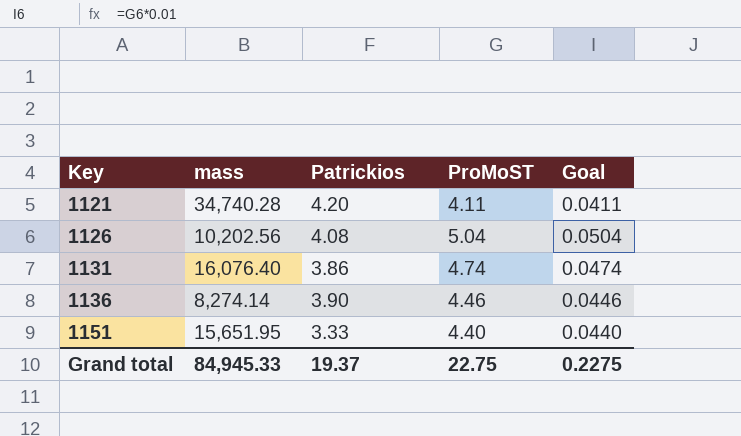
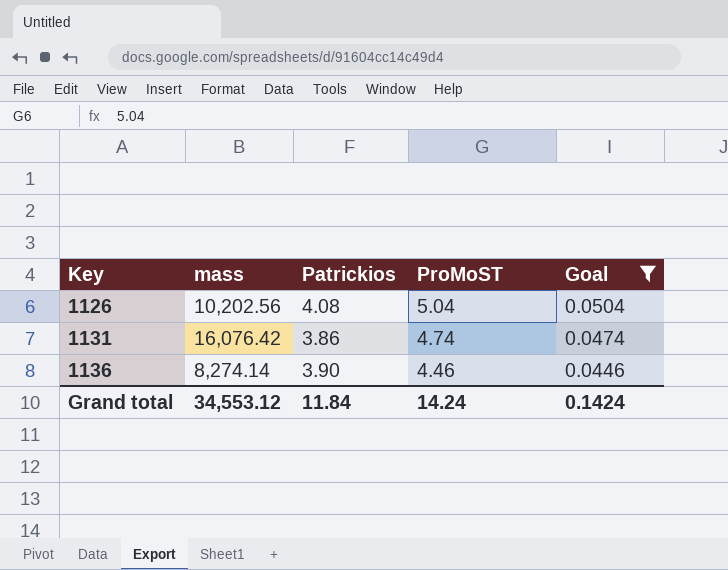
filter: none -> Goal >= 0.0446
1131 | mass: 16,076.40 -> 16,076.42
Grand total | mass: 84,945.33 -> 34,553.12
Grand total | Patrickios: 19.37 -> 11.84
Grand total | ProMoST: 22.75 -> 14.24
Grand total | Goal: 0.2275 -> 0.1424

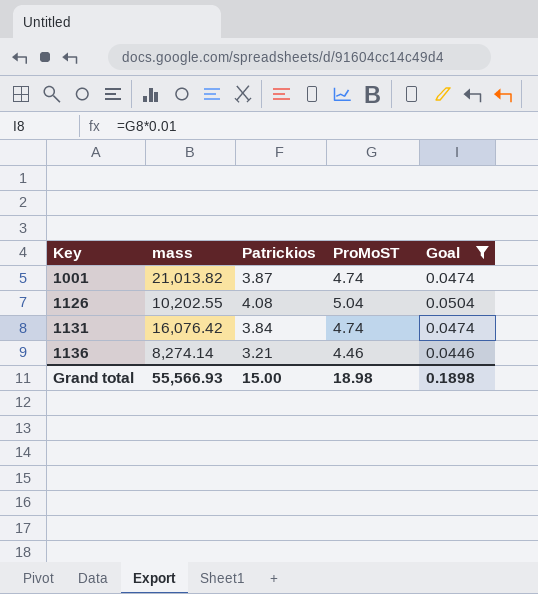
row 1001: none -> 21,013.82 | 3.87 | 4.74 | 0.0474
1126 | mass: 10,202.56 -> 10,202.55
1131 | Patrickios: 3.86 -> 3.84
1136 | Patrickios: 3.90 -> 3.21
Grand total | mass: 34,553.12 -> 55,566.93
Grand total | Patrickios: 11.84 -> 15.00
Grand total | ProMoST: 14.24 -> 18.98
Grand total | Goal: 0.1424 -> 0.1898

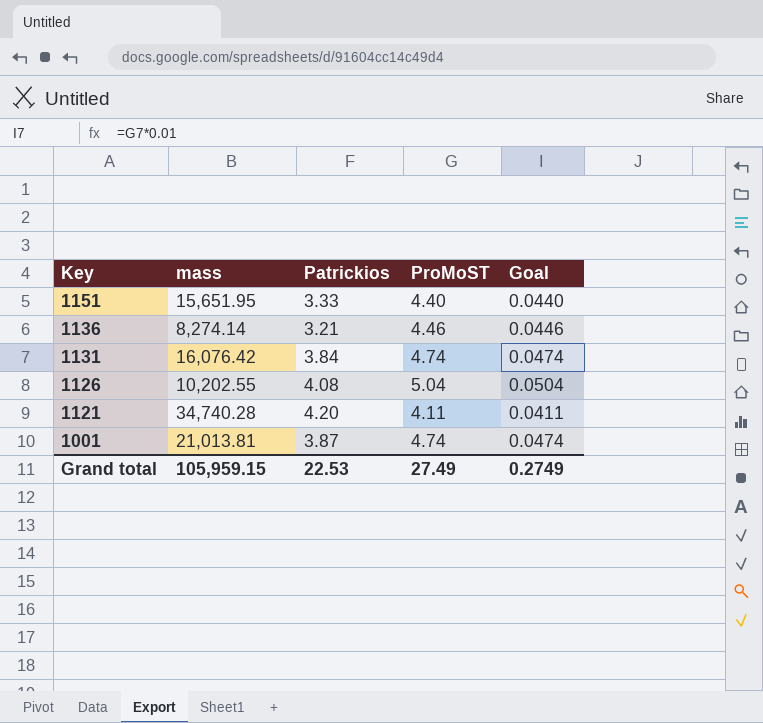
filter: Goal >= 0.0446 -> none
row order: Key ascending -> Key descending
1001 | mass: 21,013.82 -> 21,013.81
Grand total | mass: 55,566.93 -> 105,959.15
Grand total | Patrickios: 15.00 -> 22.53
Grand total | ProMoST: 18.98 -> 27.49
Grand total | Goal: 0.1898 -> 0.2749

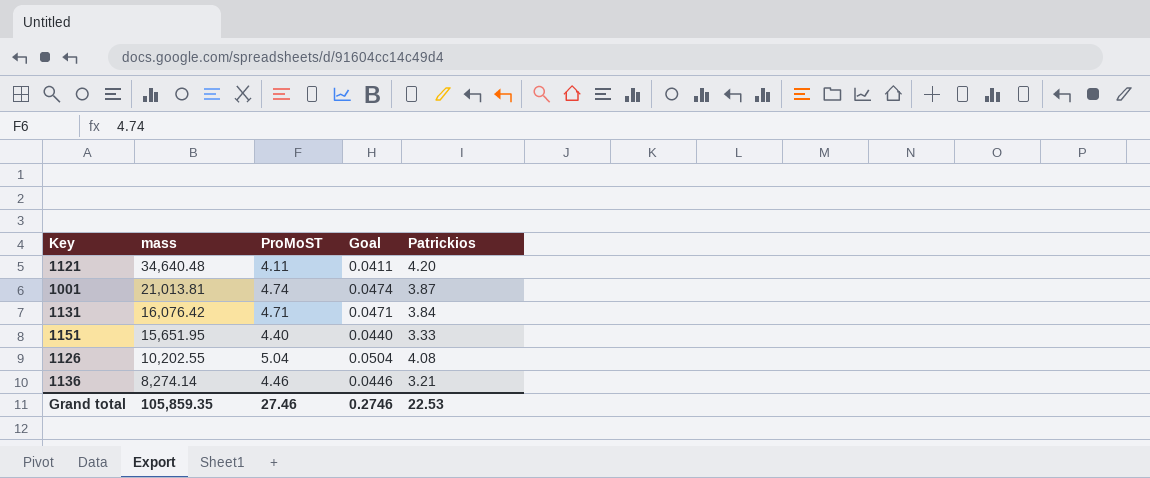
row order: Key descending -> mass descending
column Patrickios | position: 3 -> 5
1121 | mass: 34,740.28 -> 34,640.48
1131 | ProMoST: 4.74 -> 4.71
1131 | Goal: 0.0474 -> 0.0471
Grand total | mass: 105,959.15 -> 105,859.35
Grand total | ProMoST: 27.49 -> 27.46
Grand total | Goal: 0.2749 -> 0.2746

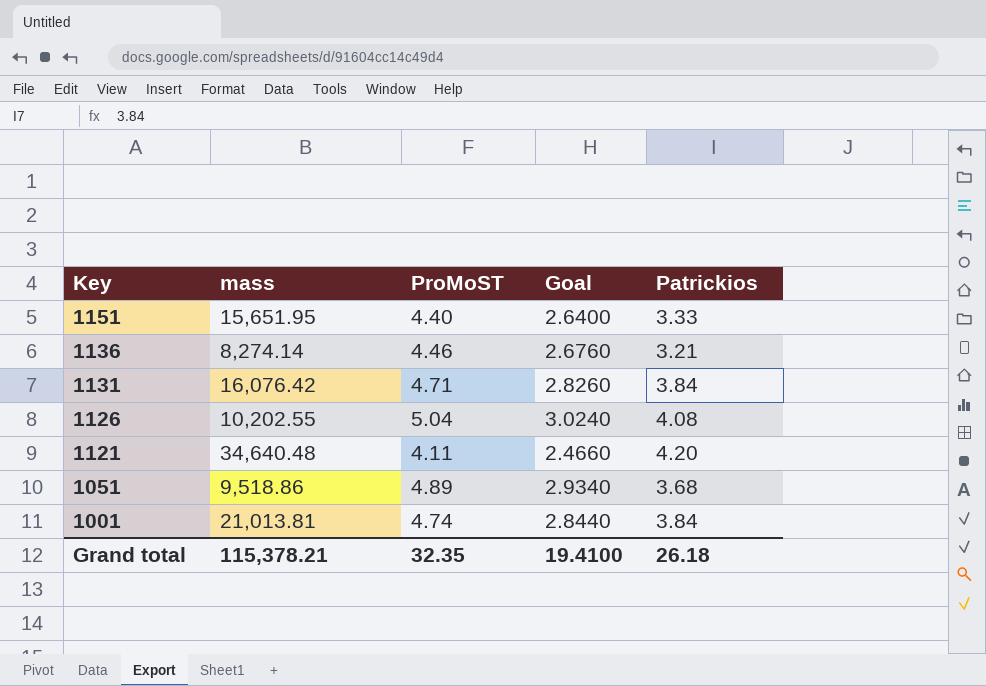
row order: mass descending -> Key descending
column Goal | formula: [ProMoST] * 0.01 -> [ProMoST] * 0.6
row 1051: none -> 9,518.86 | 4.89 | 2.9340 | 3.68
1001 | Patrickios: 3.87 -> 3.84
Grand total | mass: 105,859.35 -> 115,378.21
Grand total | ProMoST: 27.46 -> 32.35
Grand total | Goal: 0.2746 -> 19.4100
Grand total | Patrickios: 22.53 -> 26.18

